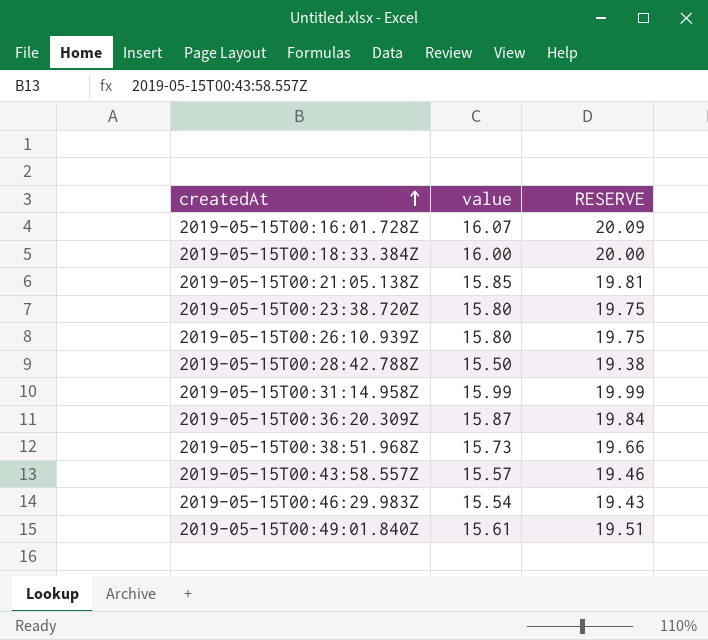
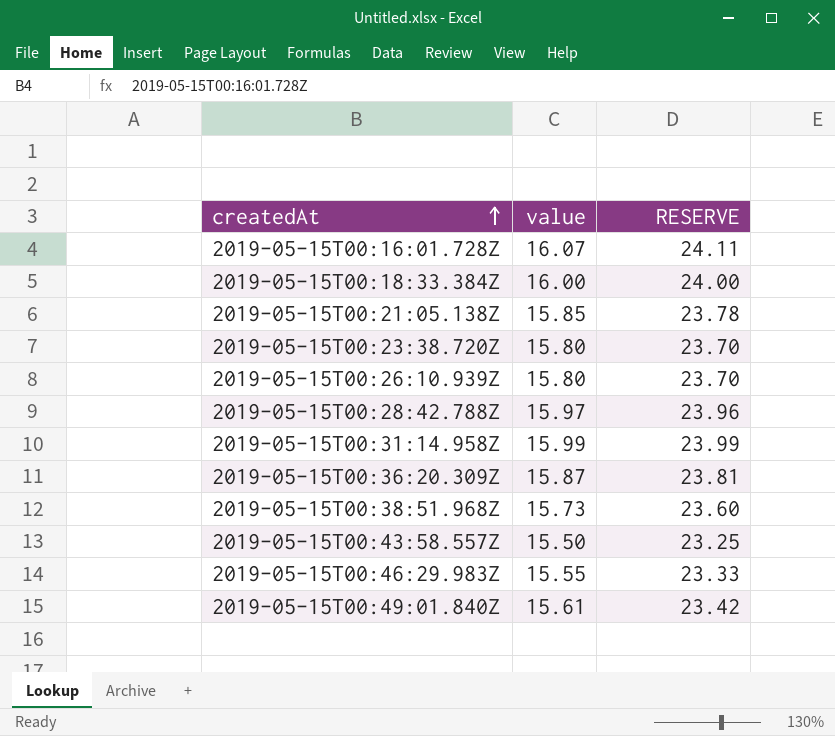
column RESERVE | formula: [value] * 1.25 -> [value] * 1.5
2019-05-15T00:28:42.788Z | value: 15.50 -> 15.97
2019-05-15T00:43:58.557Z | value: 15.57 -> 15.50
2019-05-15T00:46:29.983Z | value: 15.54 -> 15.55

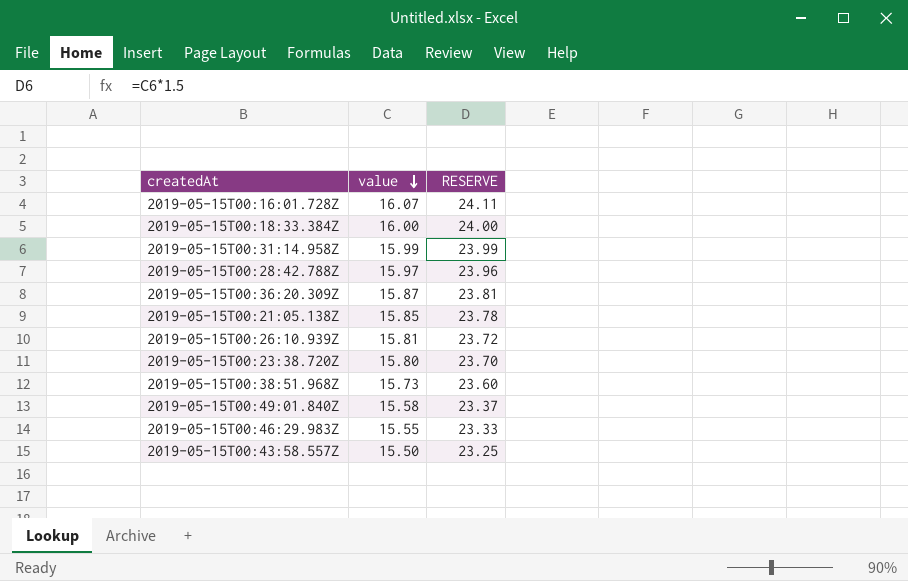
row order: createdAt ascending -> value descending
2019-05-15T00:26:10.939Z | value: 15.80 -> 15.81
2019-05-15T00:26:10.939Z | RESERVE: 23.70 -> 23.72
2019-05-15T00:49:01.840Z | value: 15.61 -> 15.58
2019-05-15T00:49:01.840Z | RESERVE: 23.42 -> 23.37

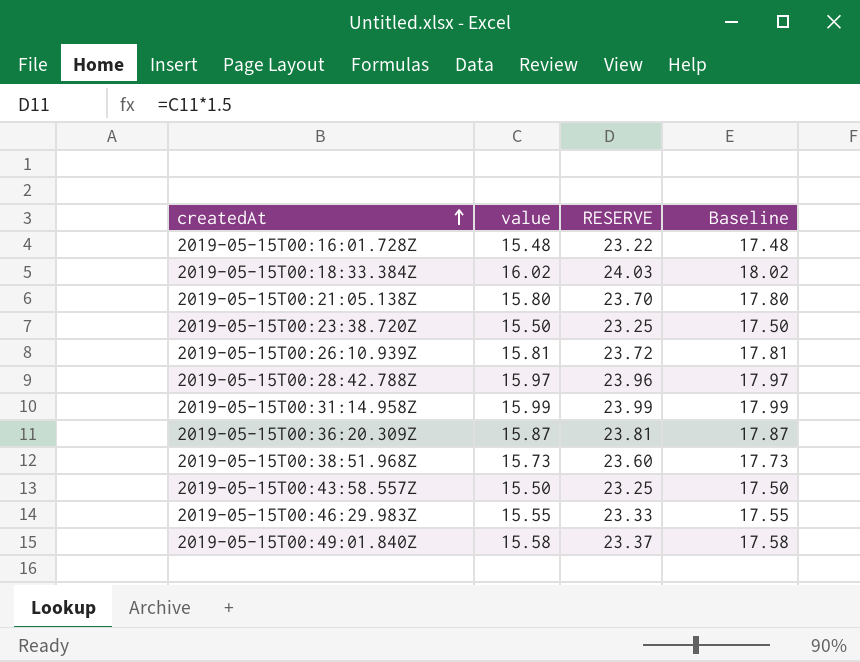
row order: value descending -> createdAt ascending
column Baseline | formula: none -> [value] + 2
2019-05-15T00:16:01.728Z | value: 16.07 -> 15.48
2019-05-15T00:16:01.728Z | RESERVE: 24.11 -> 23.22
2019-05-15T00:18:33.384Z | value: 16.00 -> 16.02
2019-05-15T00:18:33.384Z | RESERVE: 24.00 -> 24.03
2019-05-15T00:21:05.138Z | value: 15.85 -> 15.80
2019-05-15T00:21:05.138Z | RESERVE: 23.78 -> 23.70
2019-05-15T00:23:38.720Z | value: 15.80 -> 15.50
2019-05-15T00:23:38.720Z | RESERVE: 23.70 -> 23.25

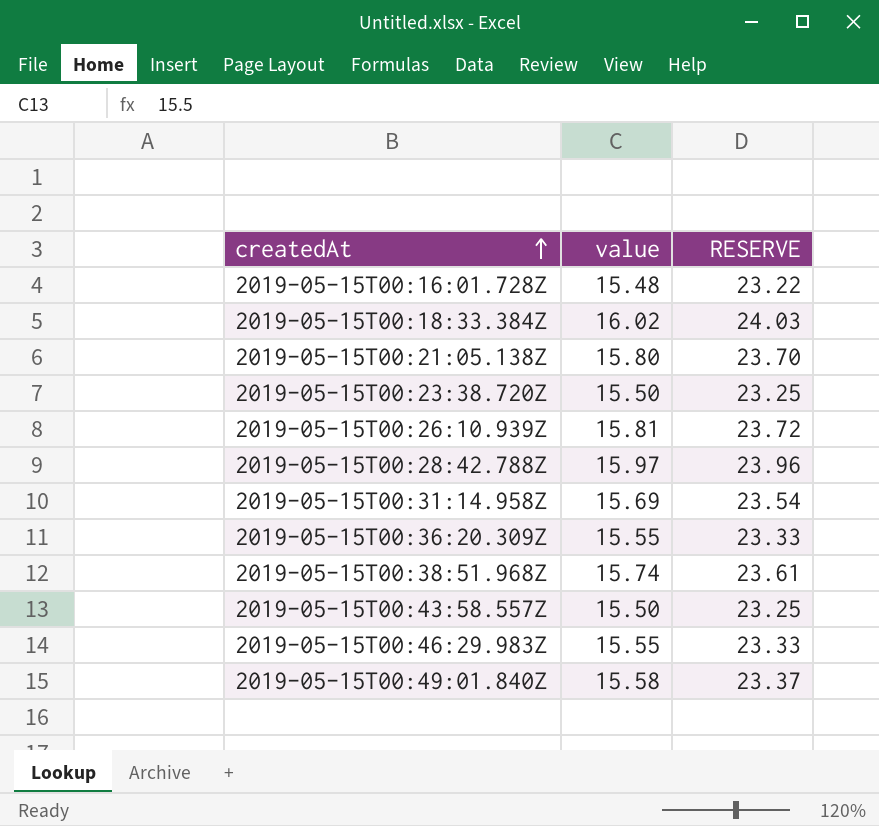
column Baseline | formula: [value] + 2 -> none
2019-05-15T00:31:14.958Z | value: 15.99 -> 15.69
2019-05-15T00:31:14.958Z | RESERVE: 23.99 -> 23.54
2019-05-15T00:36:20.309Z | value: 15.87 -> 15.55
2019-05-15T00:36:20.309Z | RESERVE: 23.81 -> 23.33
2019-05-15T00:38:51.968Z | value: 15.73 -> 15.74
2019-05-15T00:38:51.968Z | RESERVE: 23.60 -> 23.61

